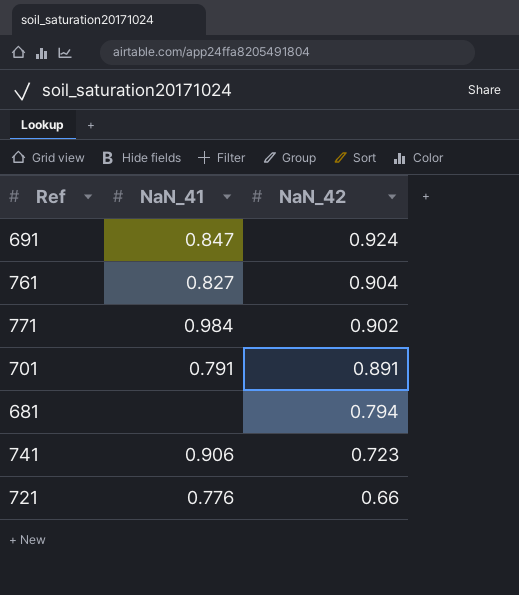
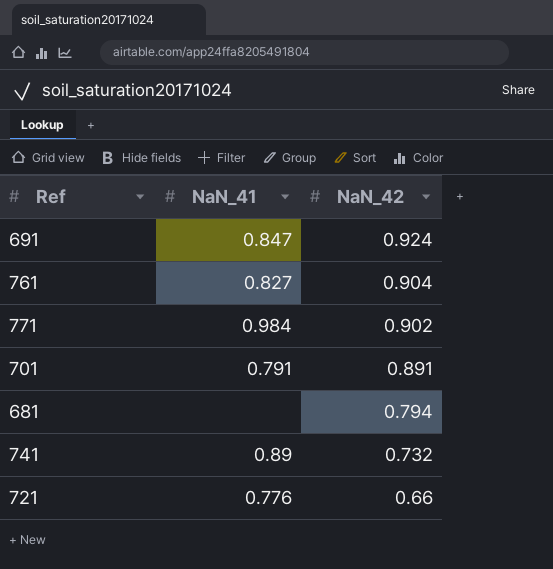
741 | NaN_41: 0.906 -> 0.89
741 | NaN_42: 0.723 -> 0.732

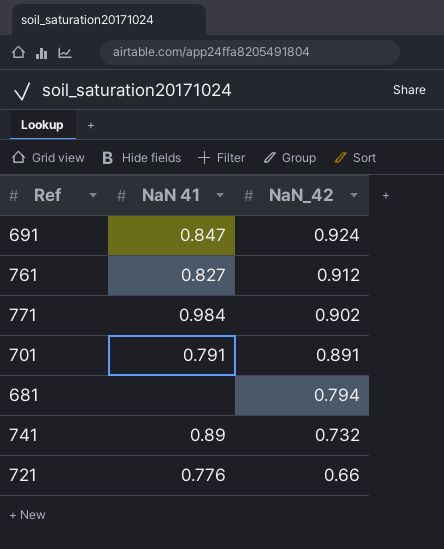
column name: NaN_41 -> NaN 41
761 | NaN_42: 0.904 -> 0.912

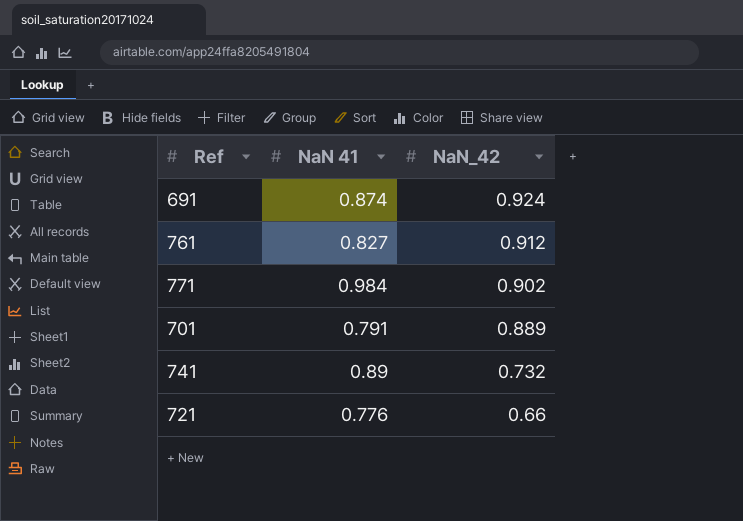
row 681: none | 0.794 -> none
691 | NaN 41: 0.847 -> 0.874
701 | NaN_42: 0.891 -> 0.889

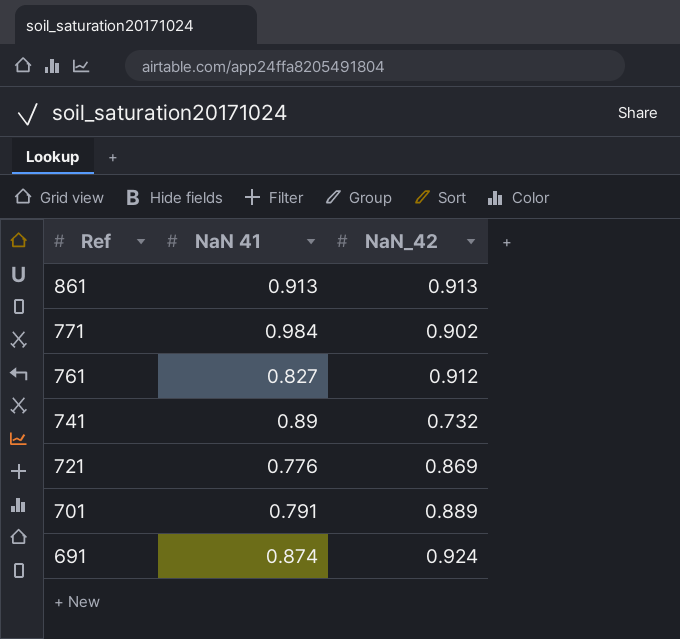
row order: NaN_42 descending -> Ref descending
row 861: none -> 0.913 | 0.913
721 | NaN_42: 0.66 -> 0.869

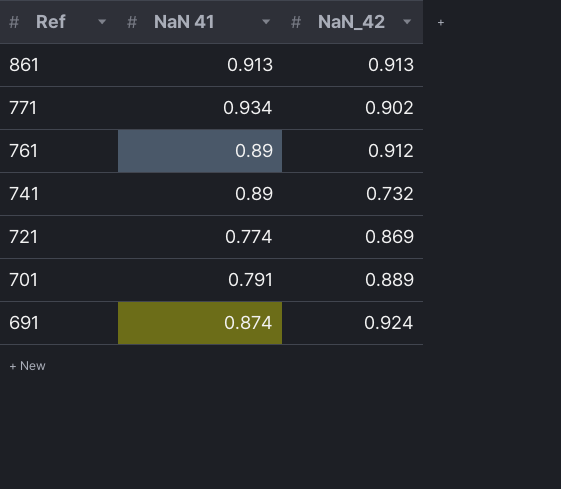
771 | NaN 41: 0.984 -> 0.934
761 | NaN 41: 0.827 -> 0.89
721 | NaN 41: 0.776 -> 0.774

